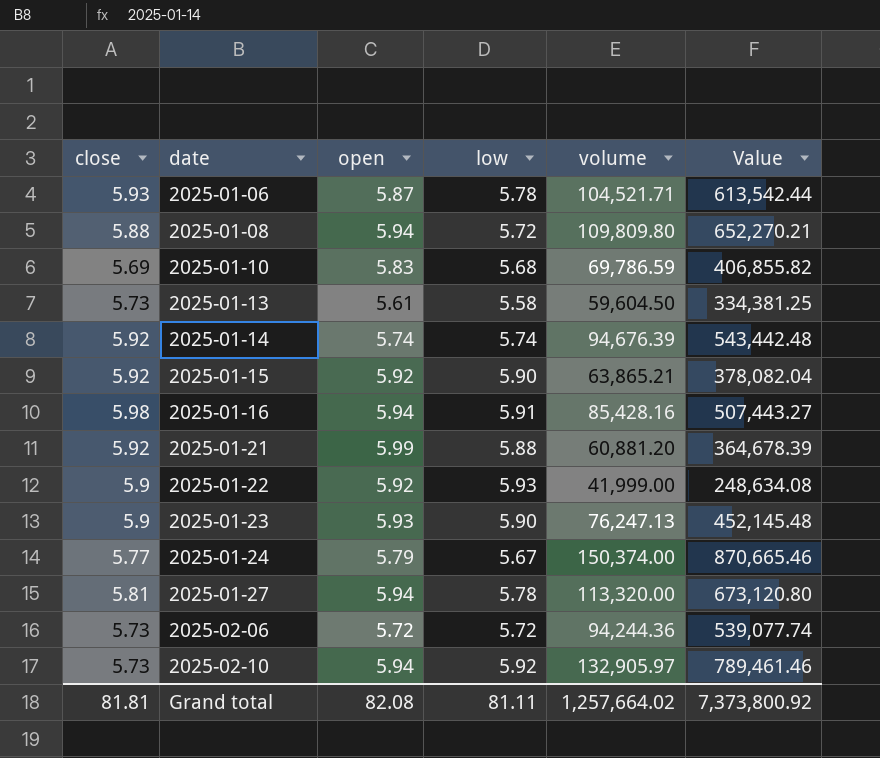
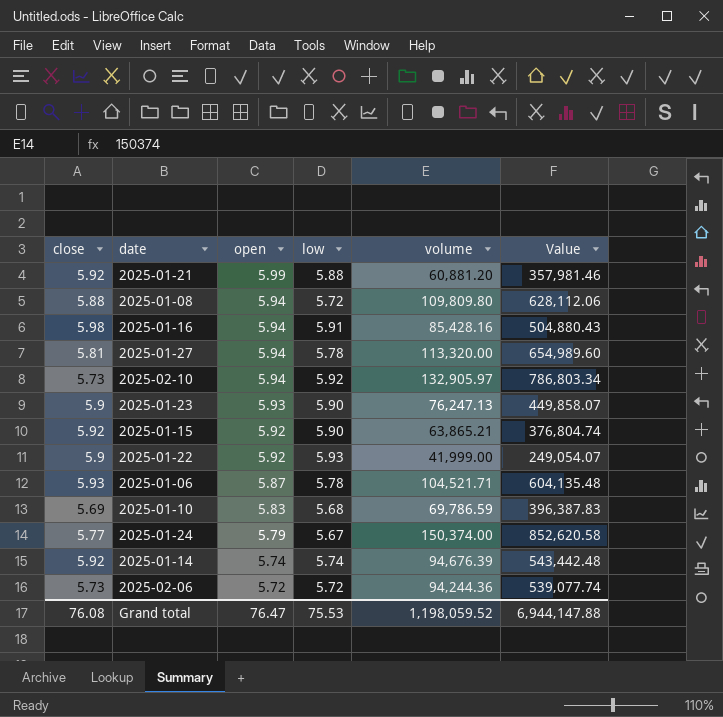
row order: date ascending -> open descending
column Value | formula: [open] * [volume] -> [low] * [volume]
row 2025-01-13: 5.73 | 5.61 | 5.58 | 59,604.50 | 334,381.25 -> none
Grand total | close: 81.81 -> 76.08
Grand total | open: 82.08 -> 76.47
Grand total | low: 81.11 -> 75.53
Grand total | volume: 1,257,664.02 -> 1,198,059.52
Grand total | Value: 7,373,800.92 -> 6,944,147.88

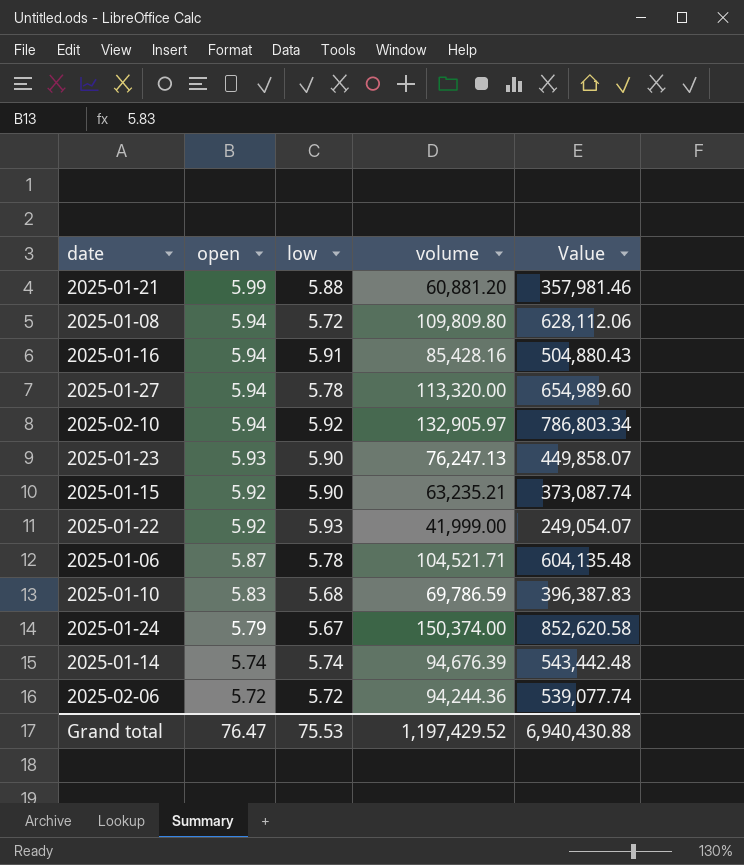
column close | position: 1 -> none
2025-01-15 | volume: 63,865.21 -> 63,235.21
2025-01-15 | Value: 376,804.74 -> 373,087.74
Grand total | volume: 1,198,059.52 -> 1,197,429.52
Grand total | Value: 6,944,147.88 -> 6,940,430.88

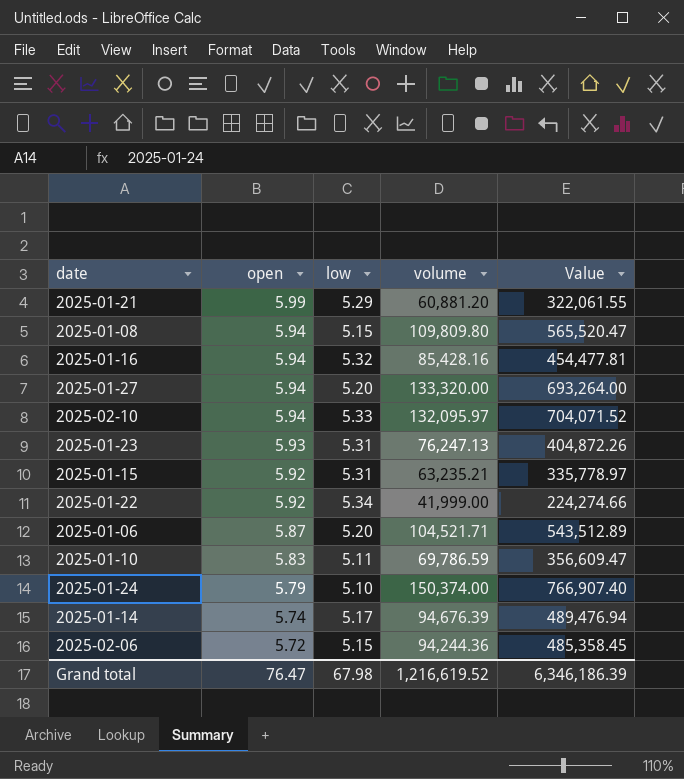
2025-01-21 | low: 5.88 -> 5.29
2025-01-21 | Value: 357,981.46 -> 322,061.55
2025-01-08 | low: 5.72 -> 5.15
2025-01-08 | Value: 628,112.06 -> 565,520.47
2025-01-16 | low: 5.91 -> 5.32
2025-01-16 | Value: 504,880.43 -> 454,477.81
2025-01-27 | low: 5.78 -> 5.20
2025-01-27 | volume: 113,320.00 -> 133,320.00
2025-01-27 | Value: 654,989.60 -> 693,264.00
2025-02-10 | low: 5.92 -> 5.33
2025-02-10 | volume: 132,905.97 -> 132,095.97
2025-02-10 | Value: 786,803.34 -> 704,071.52
2025-01-23 | low: 5.90 -> 5.31
2025-01-23 | Value: 449,858.07 -> 404,872.26
2025-01-15 | low: 5.90 -> 5.31
2025-01-15 | Value: 373,087.74 -> 335,778.97
2025-01-22 | low: 5.93 -> 5.34
2025-01-22 | Value: 249,054.07 -> 224,274.66
2025-01-06 | low: 5.78 -> 5.20
2025-01-06 | Value: 604,135.48 -> 543,512.89
2025-01-10 | low: 5.68 -> 5.11
2025-01-10 | Value: 396,387.83 -> 356,609.47
2025-01-24 | low: 5.67 -> 5.10
2025-01-24 | Value: 852,620.58 -> 766,907.40
2025-01-14 | low: 5.74 -> 5.17
2025-01-14 | Value: 543,442.48 -> 489,476.94
2025-02-06 | low: 5.72 -> 5.15
2025-02-06 | Value: 539,077.74 -> 485,358.45
Grand total | low: 75.53 -> 67.98
Grand total | volume: 1,197,429.52 -> 1,216,619.52
Grand total | Value: 6,940,430.88 -> 6,346,186.39

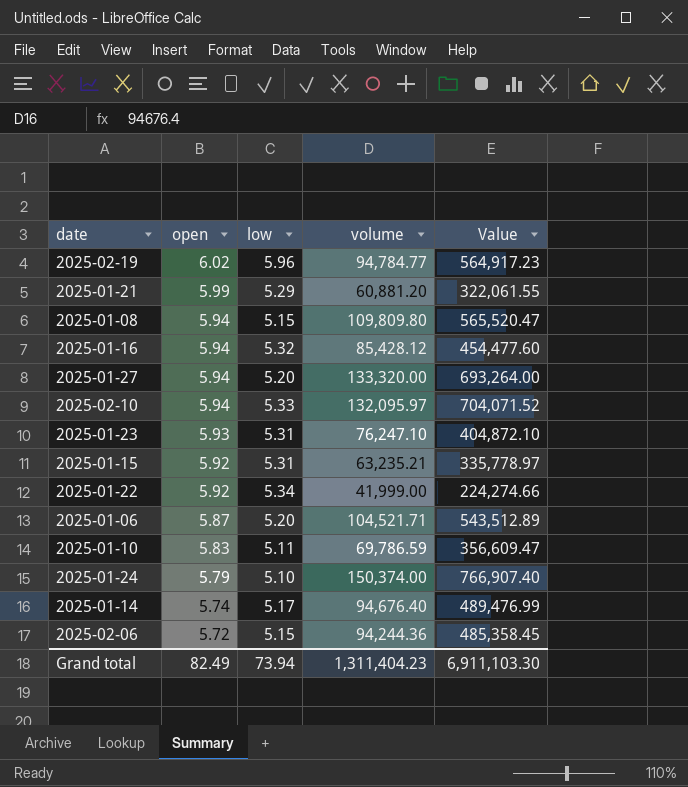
row 2025-02-19: none -> 6.02 | 5.96 | 94,784.77 | 564,917.23
2025-01-16 | volume: 85,428.16 -> 85,428.12
2025-01-16 | Value: 454,477.81 -> 454,477.60
2025-01-23 | volume: 76,247.13 -> 76,247.10
2025-01-23 | Value: 404,872.26 -> 404,872.10
2025-01-14 | volume: 94,676.39 -> 94,676.40
2025-01-14 | Value: 489,476.94 -> 489,476.99
Grand total | open: 76.47 -> 82.49
Grand total | low: 67.98 -> 73.94
Grand total | volume: 1,216,619.52 -> 1,311,404.23
Grand total | Value: 6,346,186.39 -> 6,911,103.30

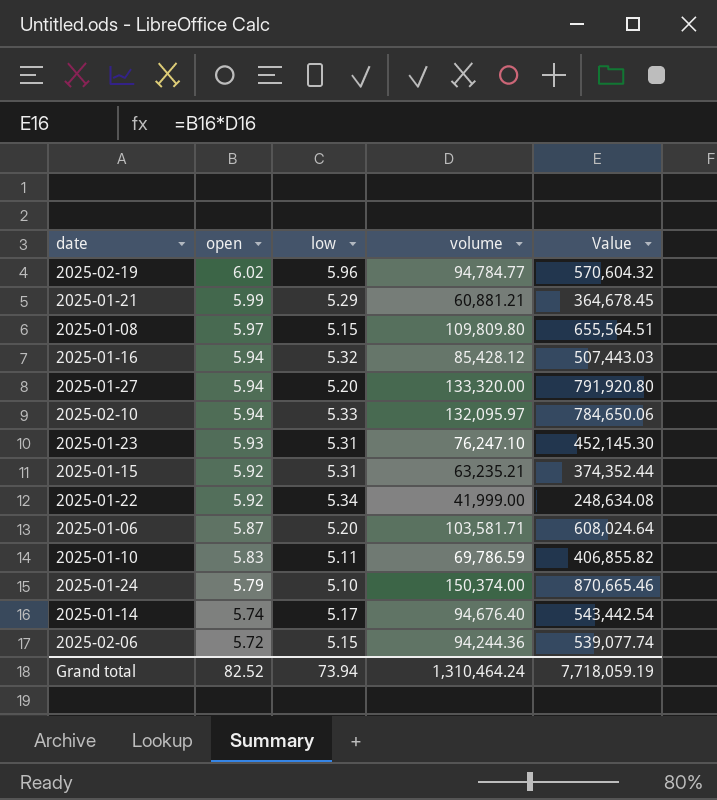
column Value | formula: [low] * [volume] -> [open] * [volume]
2025-01-21 | volume: 60,881.20 -> 60,881.21
2025-01-08 | open: 5.94 -> 5.97
2025-01-06 | volume: 104,521.71 -> 103,581.71
Grand total | open: 82.49 -> 82.52
Grand total | volume: 1,311,404.23 -> 1,310,464.24
Grand total | Value: 6,911,103.30 -> 7,718,059.19

